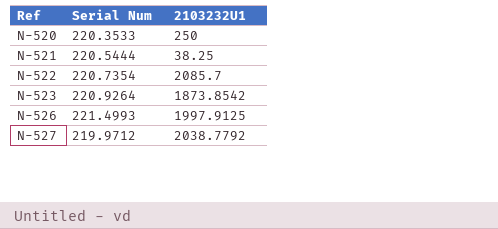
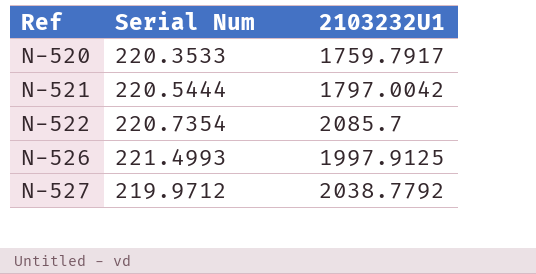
row N-523: 220.9264 | 1873.8542 -> none
N-520 | 2103232U1: 250 -> 1759.7917
N-521 | 2103232U1: 38.25 -> 1797.0042

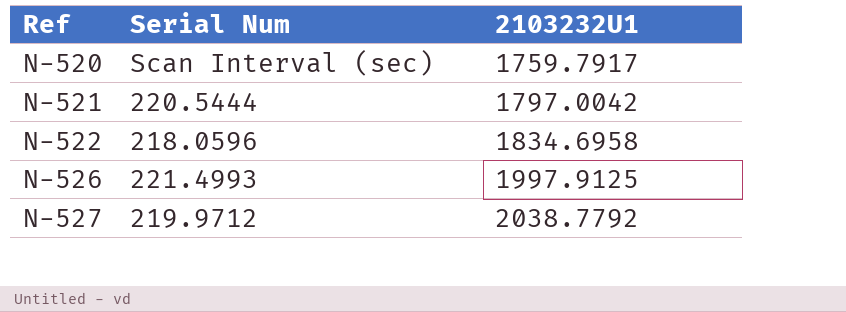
N-520 | Serial Num: 220.3533 -> Scan Interval (sec)
N-522 | Serial Num: 220.7354 -> 218.0596
N-522 | 2103232U1: 2085.7 -> 1834.6958

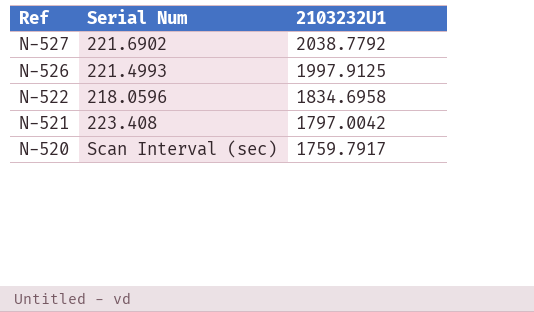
row order: Ref ascending -> Ref descending
N-527 | Serial Num: 219.9712 -> 221.6902
N-521 | Serial Num: 220.5444 -> 223.408

